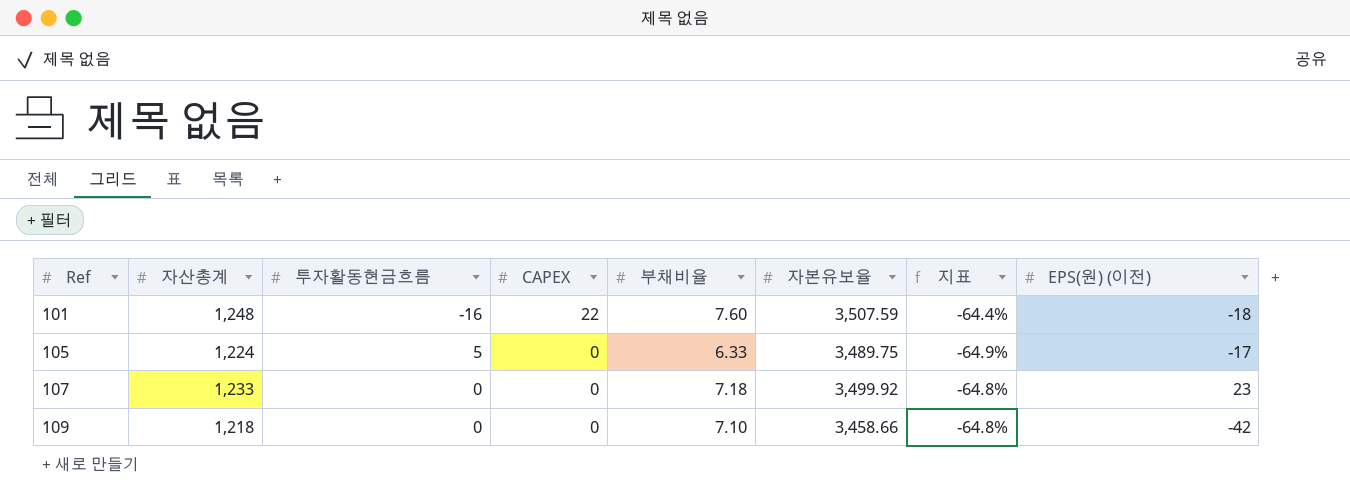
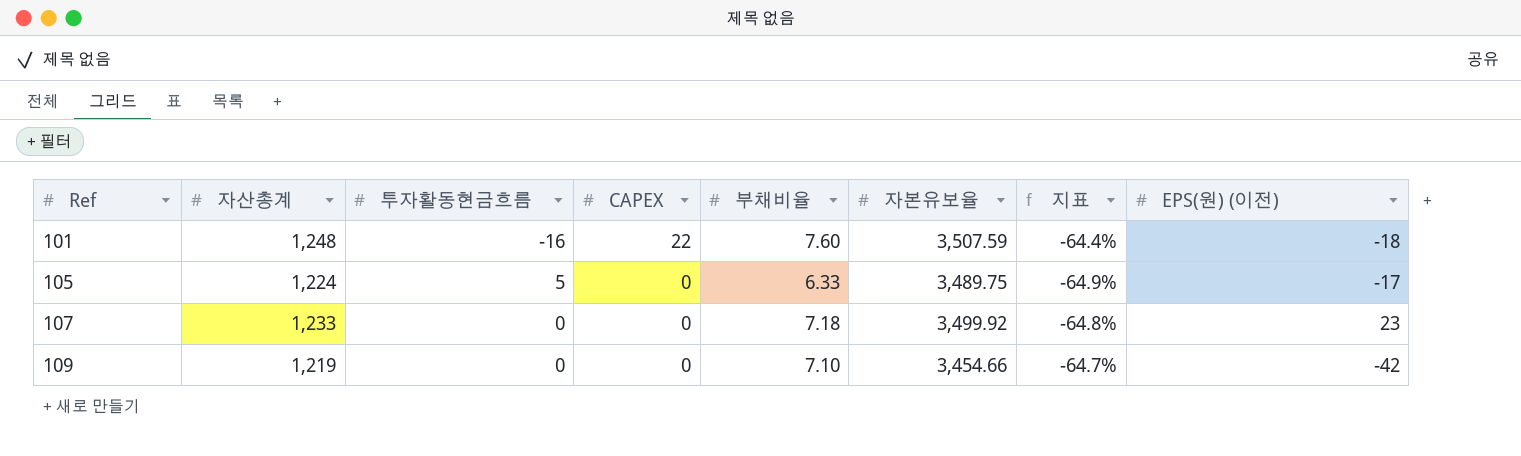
109 | 자산총계: 1,218 -> 1,219
109 | 자본유보율: 3,458.66 -> 3,454.66
109 | 지표: -64.8% -> -64.7%

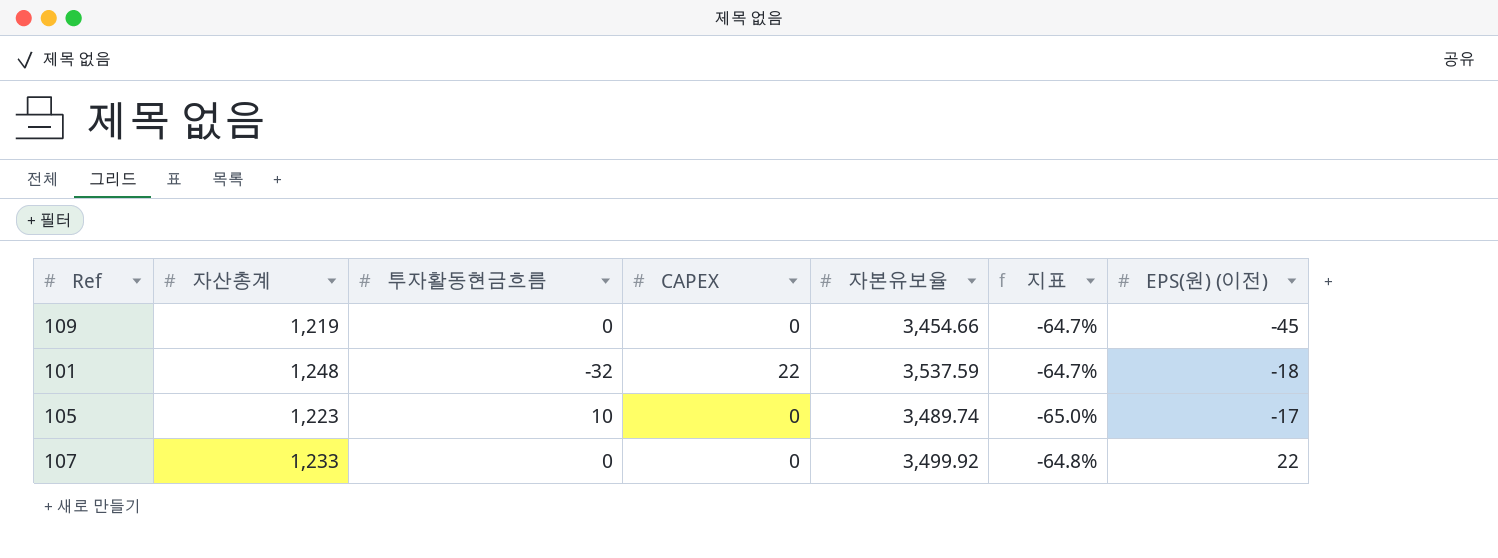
row order: Ref ascending -> EPS(원) (이전) ascending
column 부채비율 | position: 5 -> none
109 | EPS(원) (이전): -42 -> -45
101 | 투자활동현금흐름: -16 -> -32
101 | 자본유보율: 3,507.59 -> 3,537.59
101 | 지표: -64.4% -> -64.7%
105 | 자산총계: 1,224 -> 1,223
105 | 투자활동현금흐름: 5 -> 10
105 | 자본유보율: 3,489.75 -> 3,489.74
105 | 지표: -64.9% -> -65.0%
107 | EPS(원) (이전): 23 -> 22

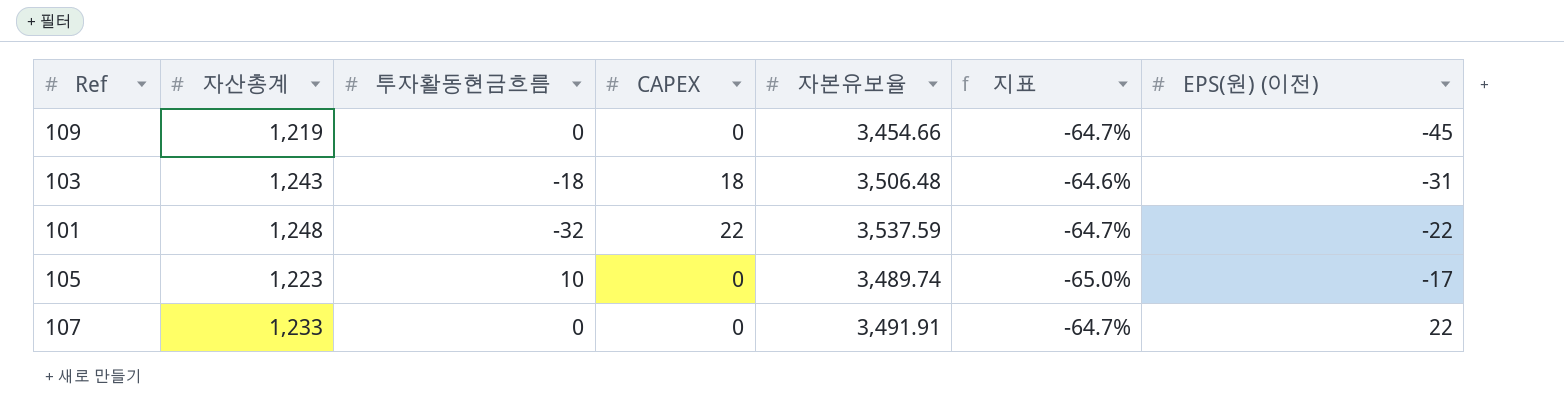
row 103: none -> 1,243 | -18 | 18 | 3,506.48 | -64.6% | -31
101 | EPS(원) (이전): -18 -> -22
107 | 자본유보율: 3,499.92 -> 3,491.91
107 | 지표: -64.8% -> -64.7%

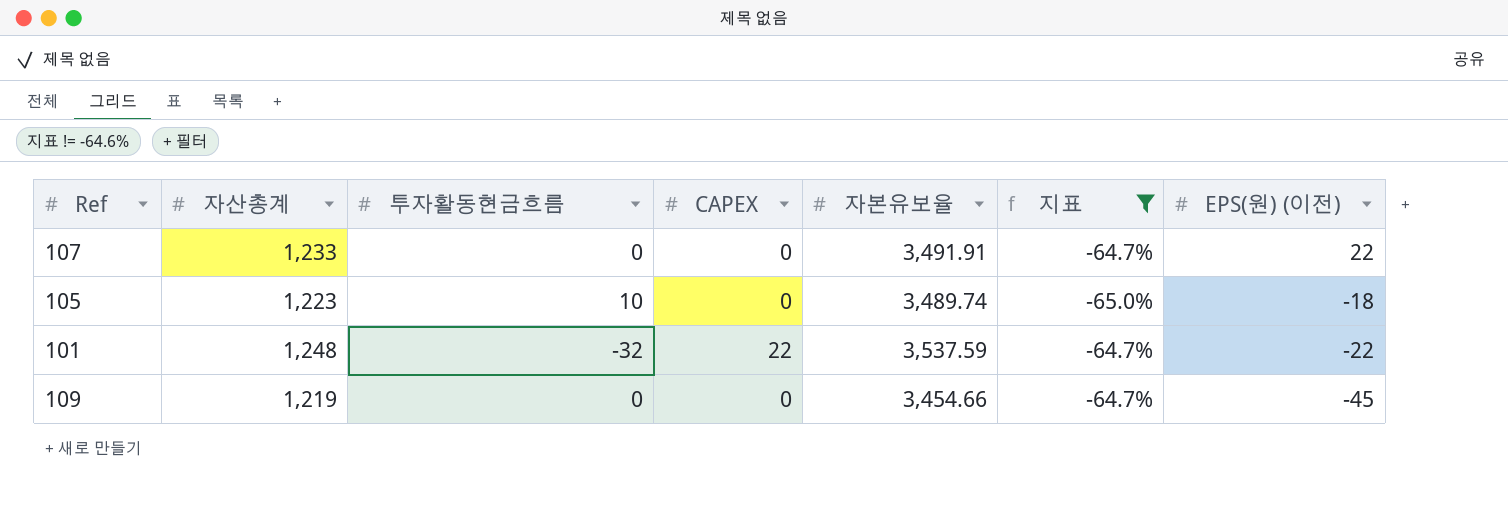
filter: none -> 지표 != -64.6%
row order: EPS(원) (이전) ascending -> EPS(원) (이전) descending
105 | EPS(원) (이전): -17 -> -18

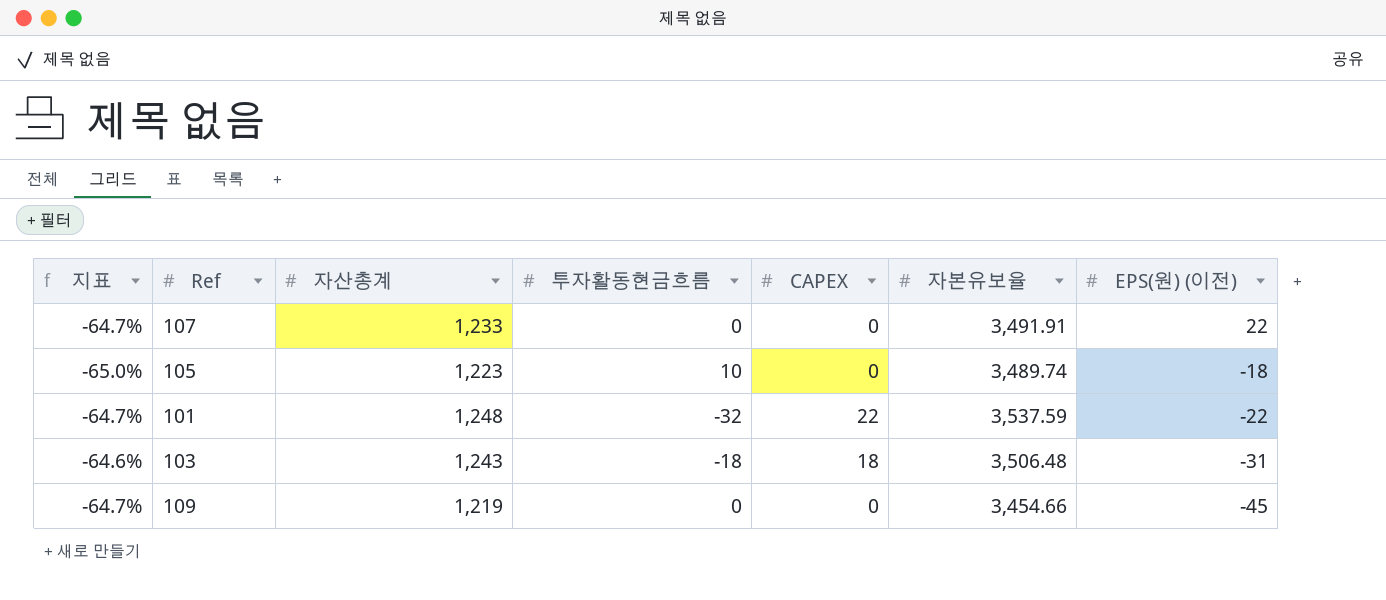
filter: 지표 != -64.6% -> none
column 지표 | position: 6 -> 1

